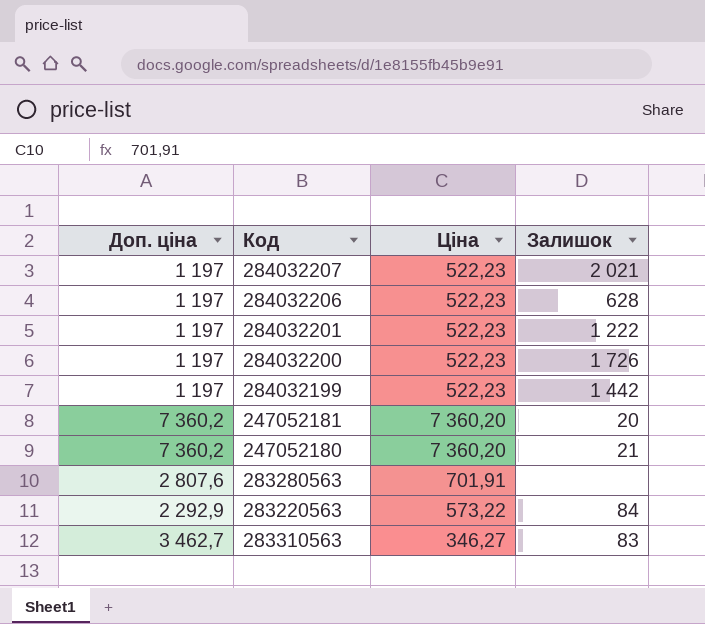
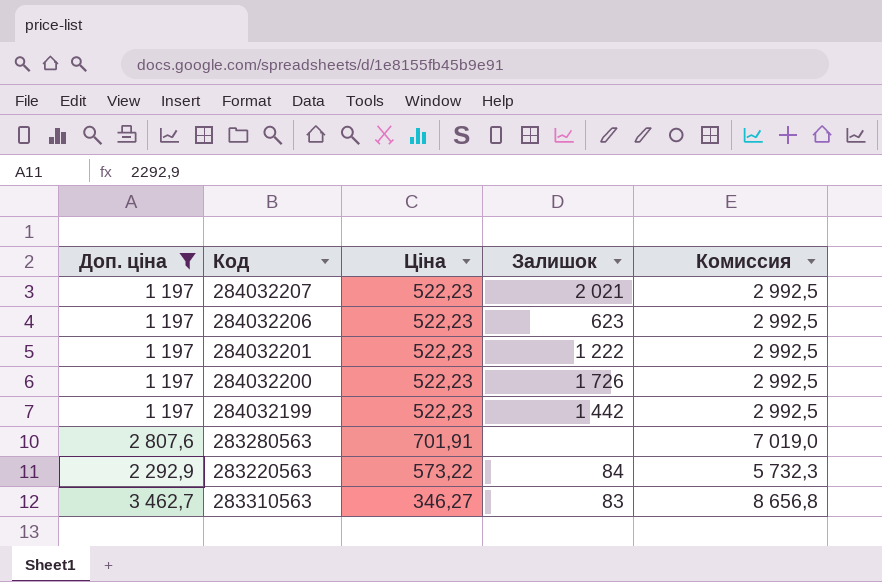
filter: none -> Доп. ціна != 7 360,2
column Комиссия | formula: none -> [Доп. ціна] * 2,5
284032206 | Залишок: 628 -> 623

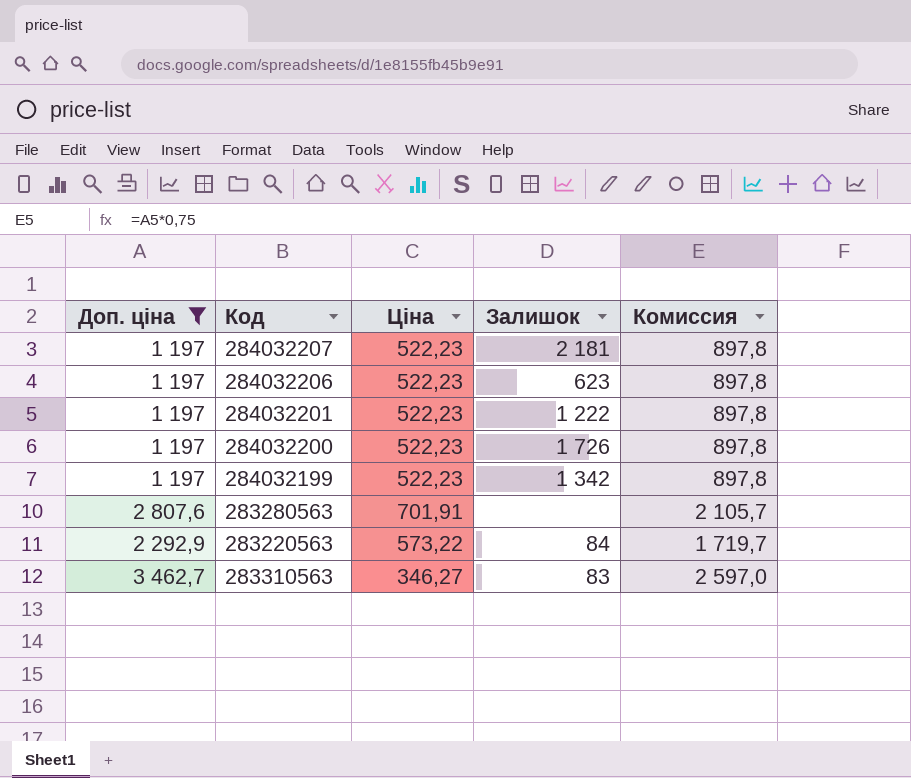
column Комиссия | formula: [Доп. ціна] * 2,5 -> [Доп. ціна] * 0,75
284032207 | Залишок: 2 021 -> 2 181
284032199 | Залишок: 1 442 -> 1 342

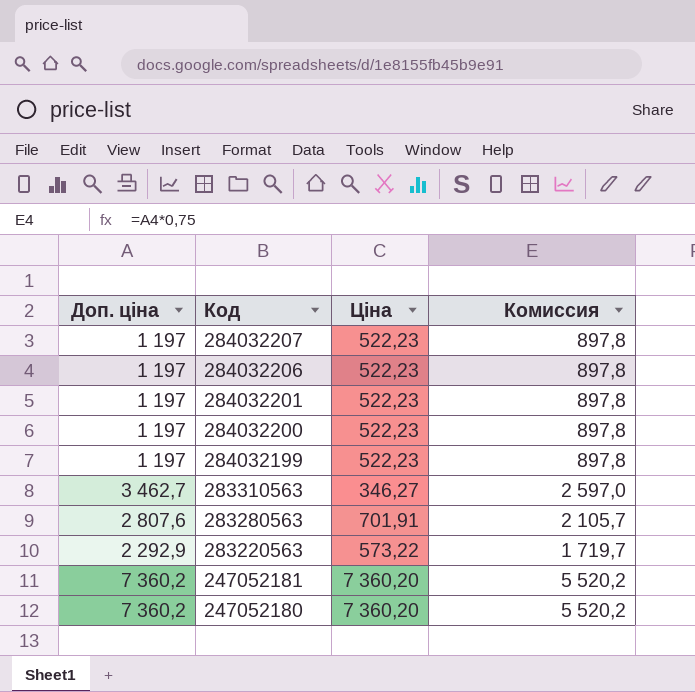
filter: Доп. ціна != 7 360,2 -> none
row order: none -> Код descending
column Залишок | position: 4 -> none

